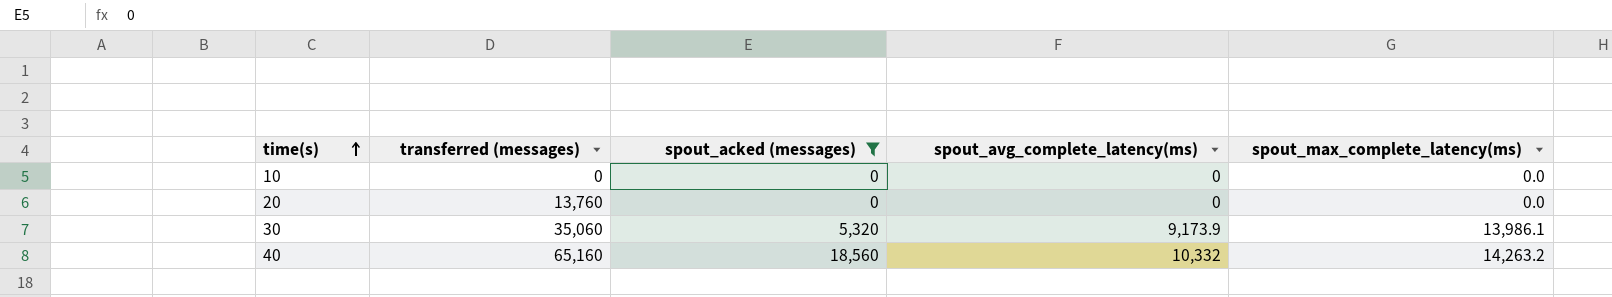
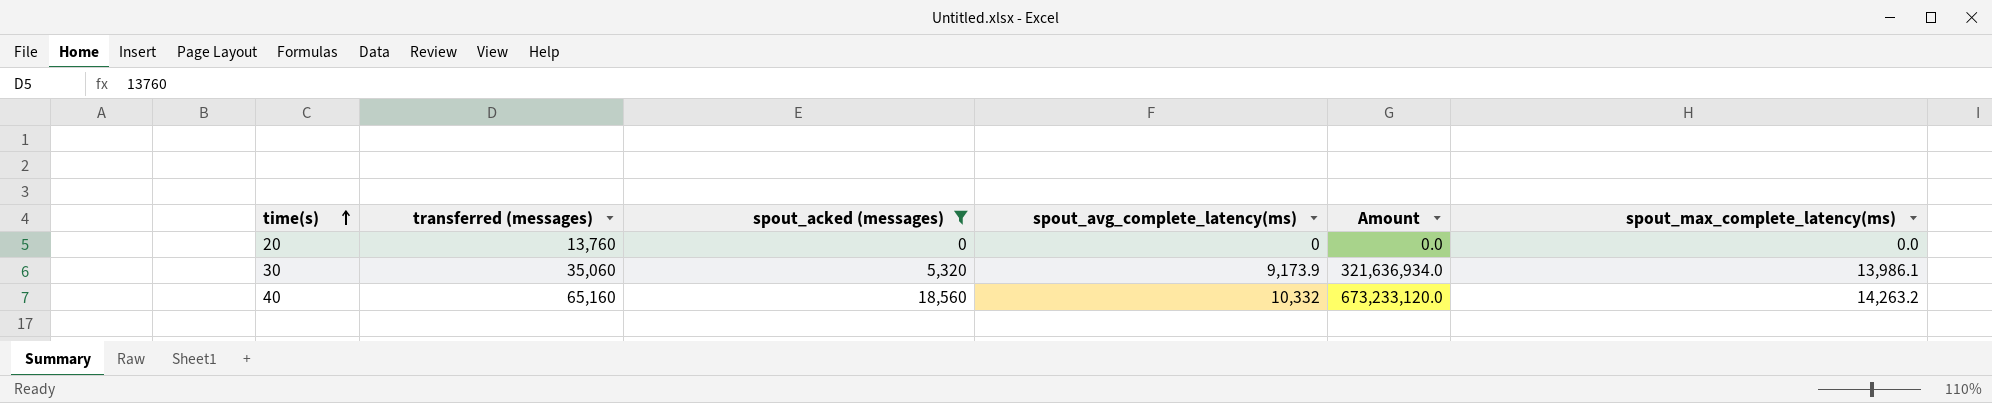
column Amount | formula: none -> [transferred (messages)] * [spout_avg_complete_latency(ms)]
row 10: 0 | 0 | 0 | 0.0 -> none

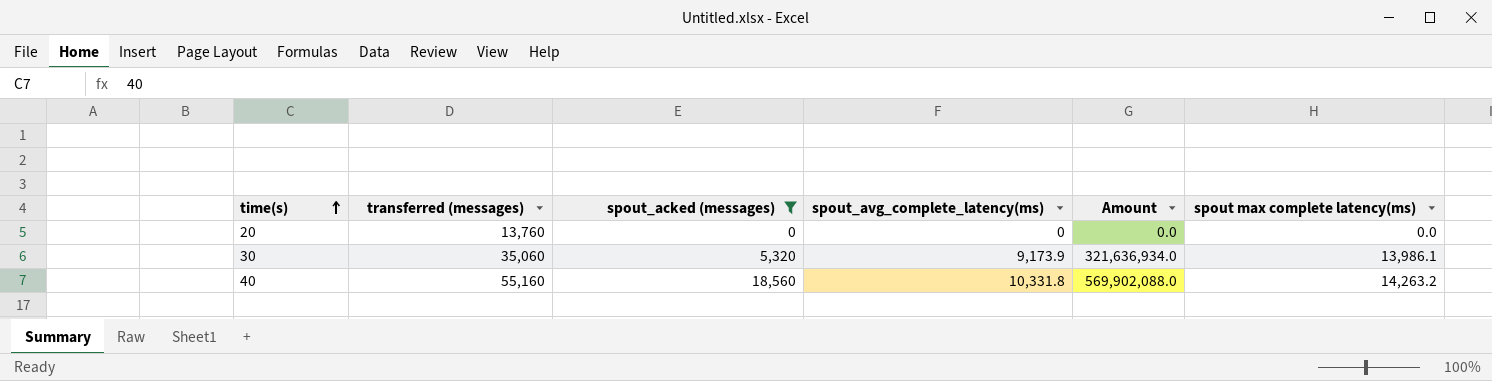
column name: spout_max_complete_latency(ms) -> spout max complete latency(ms)
40 | transferred (messages): 65,160 -> 55,160
40 | spout_avg_complete_latency(ms): 10,332 -> 10,331.8
40 | Amount: 673,233,120.0 -> 569,902,088.0

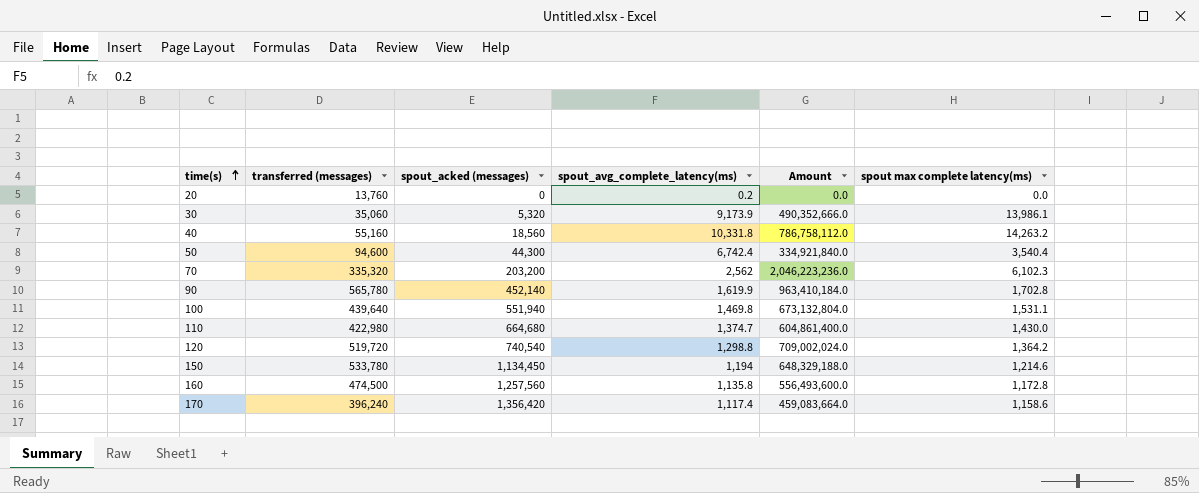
filter: spout_acked (messages) <= 18,560 -> none
column Amount | formula: [transferred (messages)] * [spout_avg_complete_latency(ms)] -> [transferred (messages)] * [spout max complete latency(ms)]
20 | spout_avg_complete_latency(ms): 0 -> 0.2

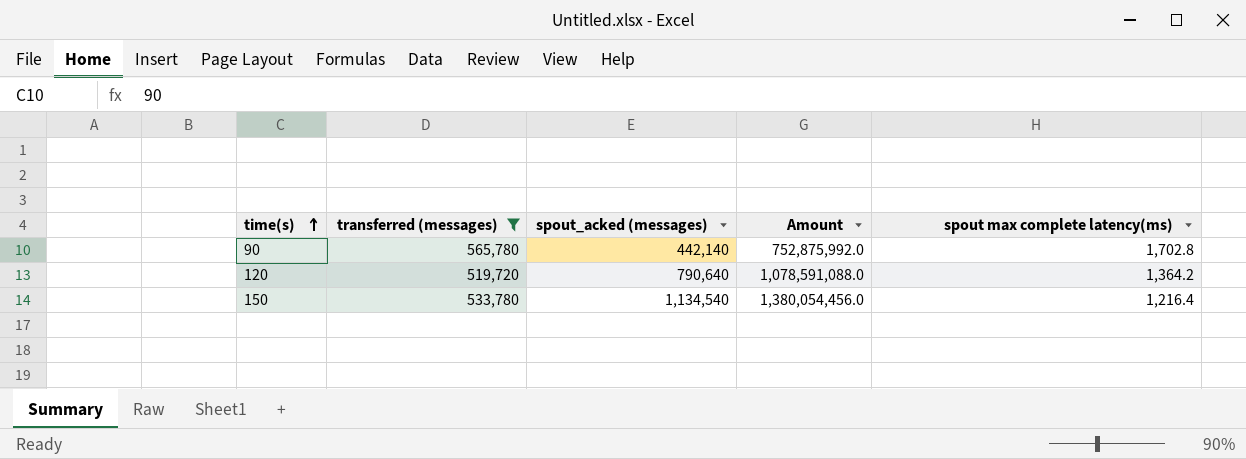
filter: none -> transferred (messages) >= 519,720
column spout_avg_complete_latency(ms) | position: 4 -> none
column Amount | formula: [transferred (messages)] * [spout max complete latency(ms)] -> [spout_acked (messages)] * [spout max complete latency(ms)]
90 | spout_acked (messages): 452,140 -> 442,140
120 | spout_acked (messages): 740,540 -> 790,640
150 | spout_acked (messages): 1,134,450 -> 1,134,540
150 | spout max complete latency(ms): 1,214.6 -> 1,216.4

